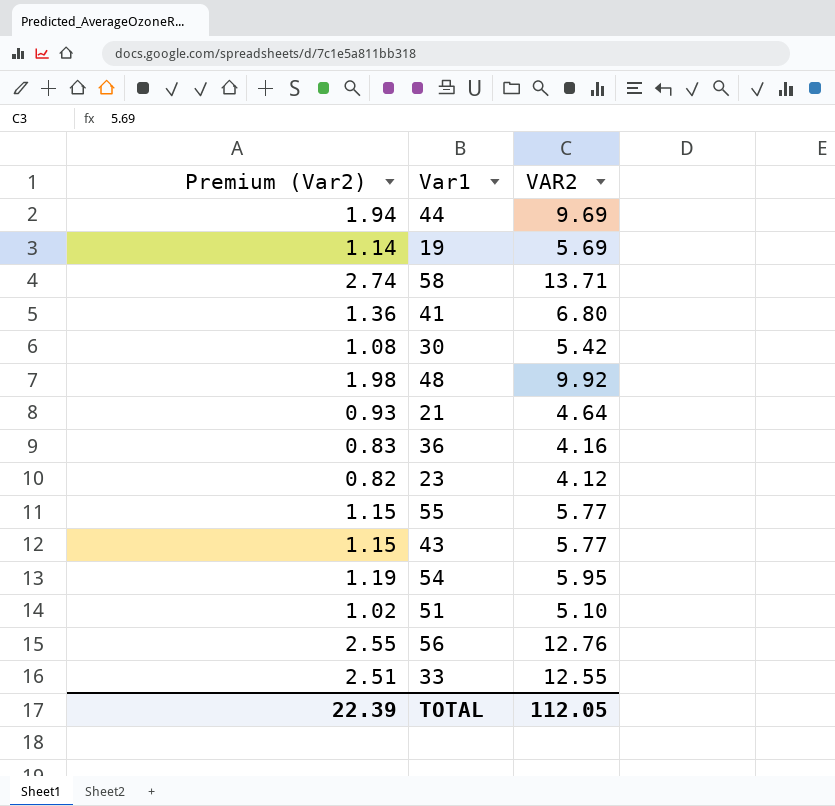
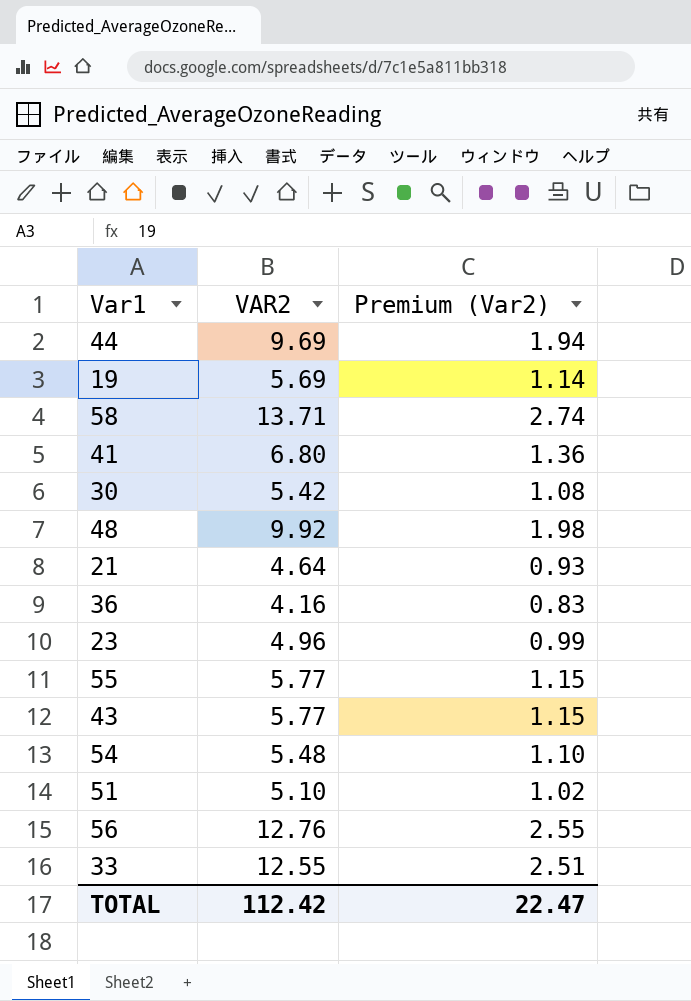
column Premium (Var2) | position: 1 -> 3
23 | VAR2: 4.12 -> 4.96
23 | Premium (Var2): 0.82 -> 0.99
54 | VAR2: 5.95 -> 5.48
54 | Premium (Var2): 1.19 -> 1.10
TOTAL | VAR2: 112.05 -> 112.42
TOTAL | Premium (Var2): 22.39 -> 22.47

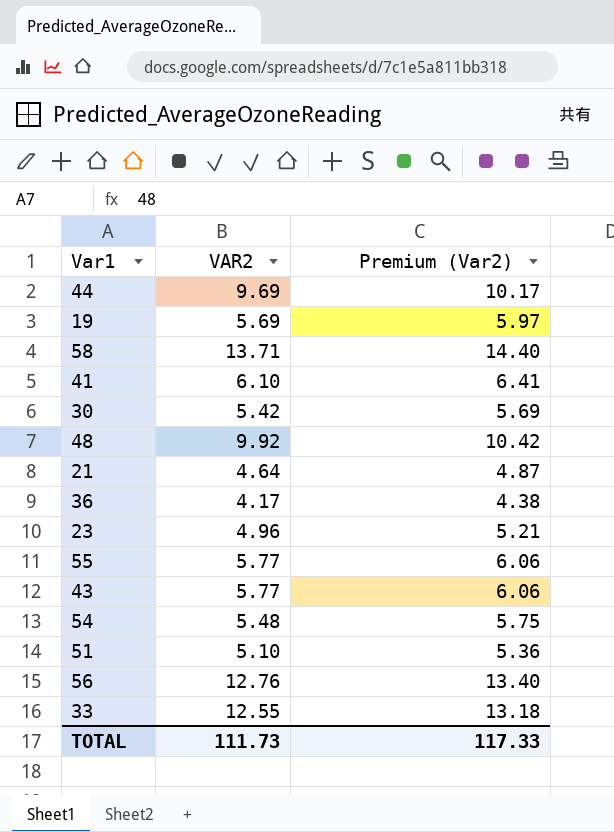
column Premium (Var2) | formula: [VAR2] * 0.2 -> [VAR2] * 1.05
41 | VAR2: 6.80 -> 6.10
36 | VAR2: 4.16 -> 4.17
TOTAL | VAR2: 112.42 -> 111.73
TOTAL | Premium (Var2): 22.47 -> 117.33

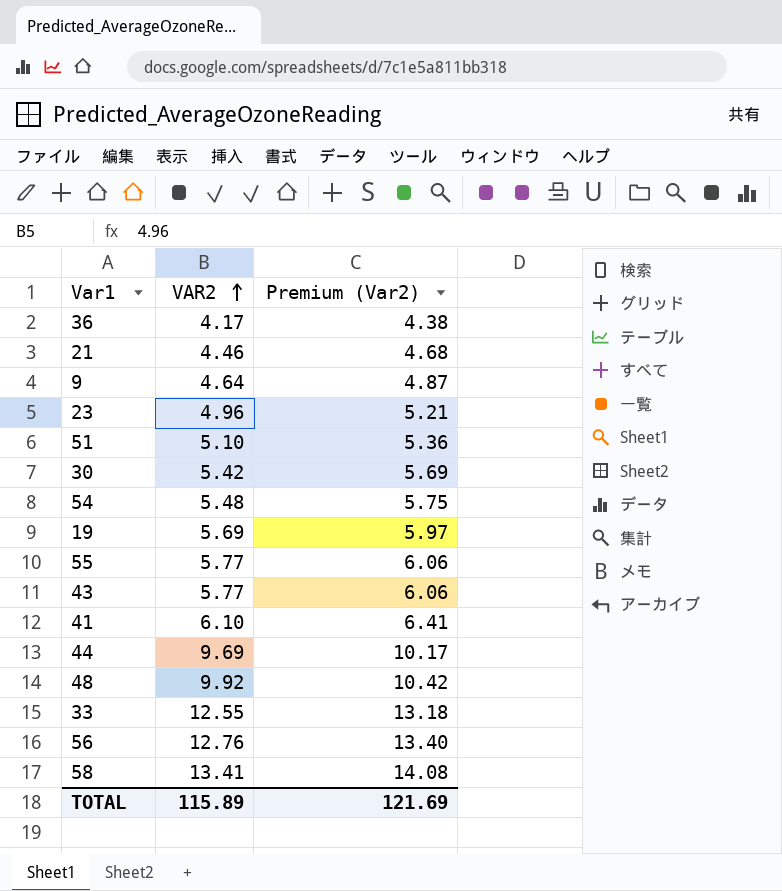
row order: none -> VAR2 ascending
21 | VAR2: 4.64 -> 4.46
21 | Premium (Var2): 4.87 -> 4.68
row 9: none -> 4.64 | 4.87
58 | VAR2: 13.71 -> 13.41
58 | Premium (Var2): 14.40 -> 14.08
TOTAL | VAR2: 111.73 -> 115.89
TOTAL | Premium (Var2): 117.33 -> 121.69

